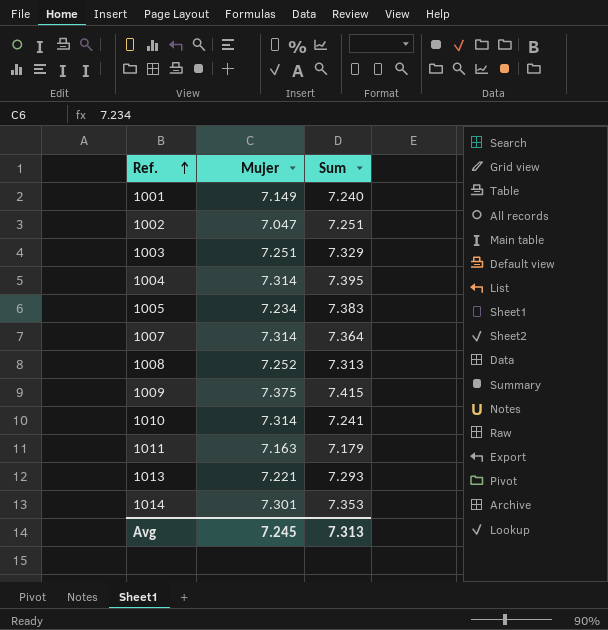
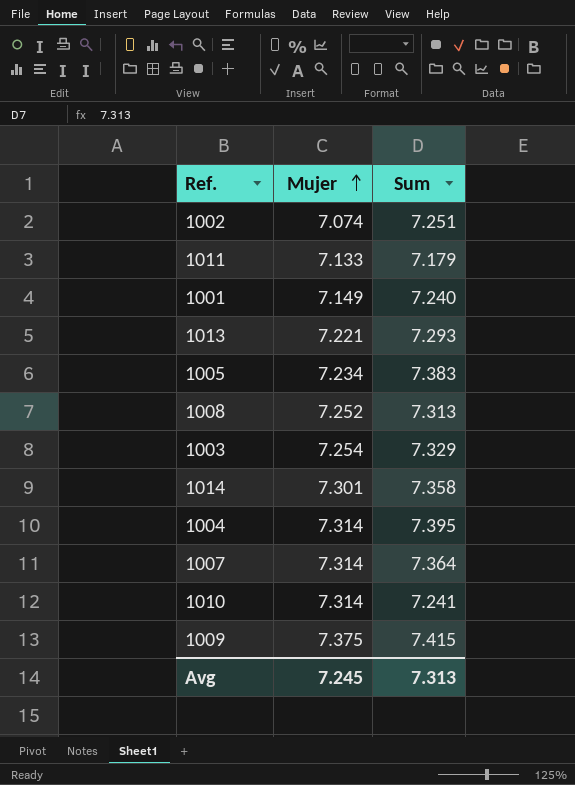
row order: Ref. ascending -> Mujer ascending
1002 | Mujer: 7.047 -> 7.074
1011 | Mujer: 7.163 -> 7.133
1003 | Mujer: 7.251 -> 7.254
1014 | Sum: 7.353 -> 7.358

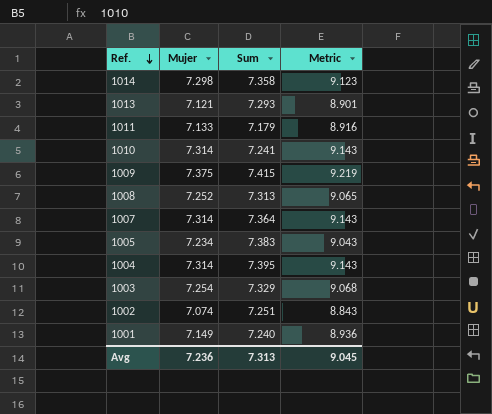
row order: Mujer ascending -> Ref. descending
column Metric | formula: none -> [Mujer] * 1.25
1014 | Mujer: 7.301 -> 7.298
1013 | Mujer: 7.221 -> 7.121
Avg | Mujer: 7.245 -> 7.236

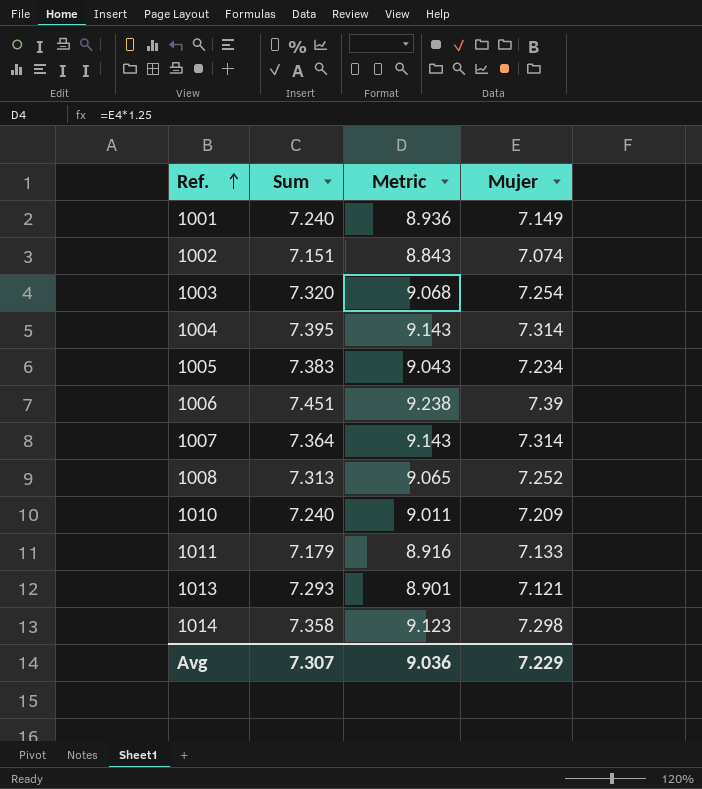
row order: Ref. descending -> Ref. ascending
column Mujer | position: 2 -> 4
row 1009: 7.375 | 7.415 | 9.219 -> none
1002 | Sum: 7.251 -> 7.151
1003 | Sum: 7.329 -> 7.320
row 1006: none -> 7.451 | 9.238 | 7.39
1010 | Sum: 7.241 -> 7.240
1010 | Metric: 9.143 -> 9.011
1010 | Mujer: 7.314 -> 7.209
Avg | Sum: 7.313 -> 7.307
Avg | Metric: 9.045 -> 9.036
Avg | Mujer: 7.236 -> 7.229

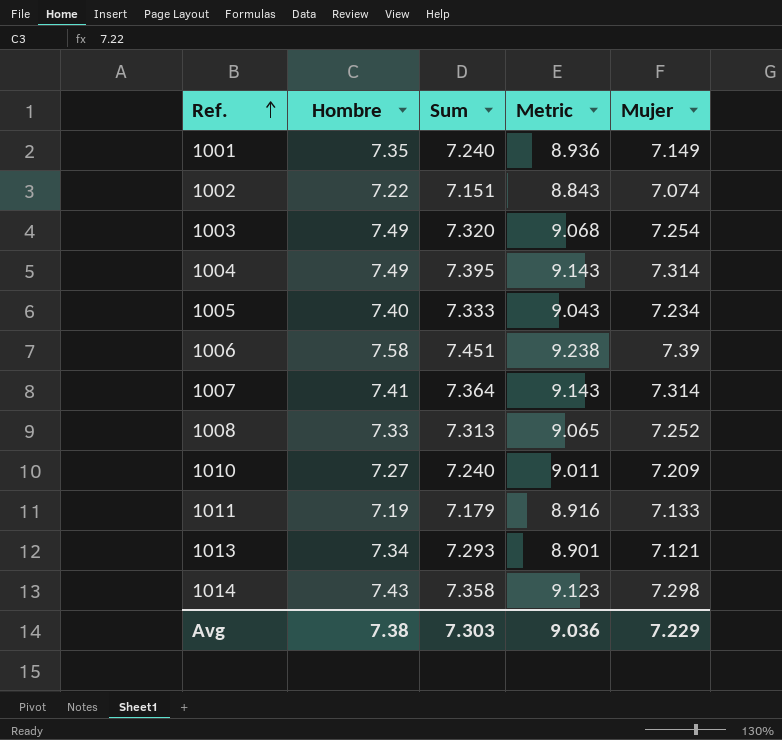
column Hombre | position: none -> 2
1005 | Sum: 7.383 -> 7.333
Avg | Sum: 7.307 -> 7.303

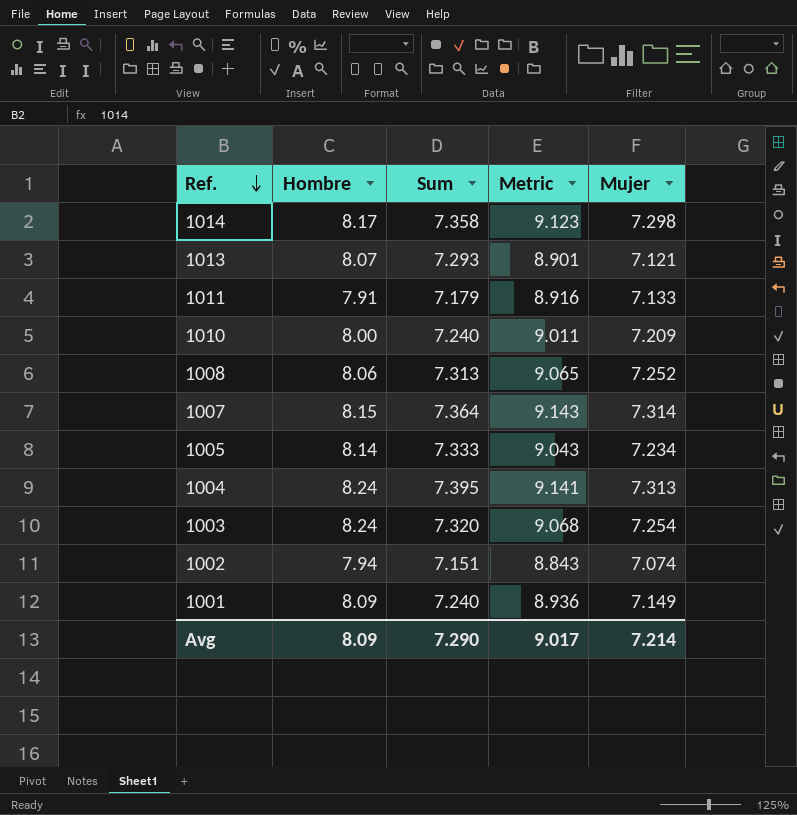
row order: Ref. ascending -> Ref. descending
row 1006: 7.58 | 7.451 | 9.238 | 7.39 -> none
1014 | Hombre: 7.43 -> 8.17
1013 | Hombre: 7.34 -> 8.07
1011 | Hombre: 7.19 -> 7.91
1010 | Hombre: 7.27 -> 8.00
1008 | Hombre: 7.33 -> 8.06
1007 | Hombre: 7.41 -> 8.15
1005 | Hombre: 7.40 -> 8.14
1004 | Hombre: 7.49 -> 8.24
1004 | Metric: 9.143 -> 9.141
1004 | Mujer: 7.314 -> 7.313
1003 | Hombre: 7.49 -> 8.24
1002 | Hombre: 7.22 -> 7.94
1001 | Hombre: 7.35 -> 8.09
Avg | Hombre: 7.38 -> 8.09
Avg | Sum: 7.303 -> 7.290
Avg | Metric: 9.036 -> 9.017
Avg | Mujer: 7.229 -> 7.214

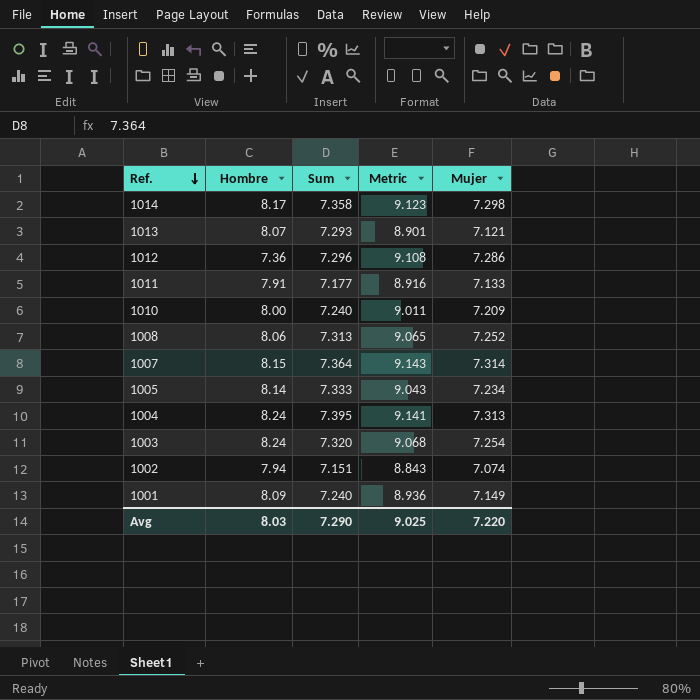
row 1012: none -> 7.36 | 7.296 | 9.108 | 7.286
1011 | Sum: 7.179 -> 7.177
Avg | Hombre: 8.09 -> 8.03
Avg | Metric: 9.017 -> 9.025
Avg | Mujer: 7.214 -> 7.220

